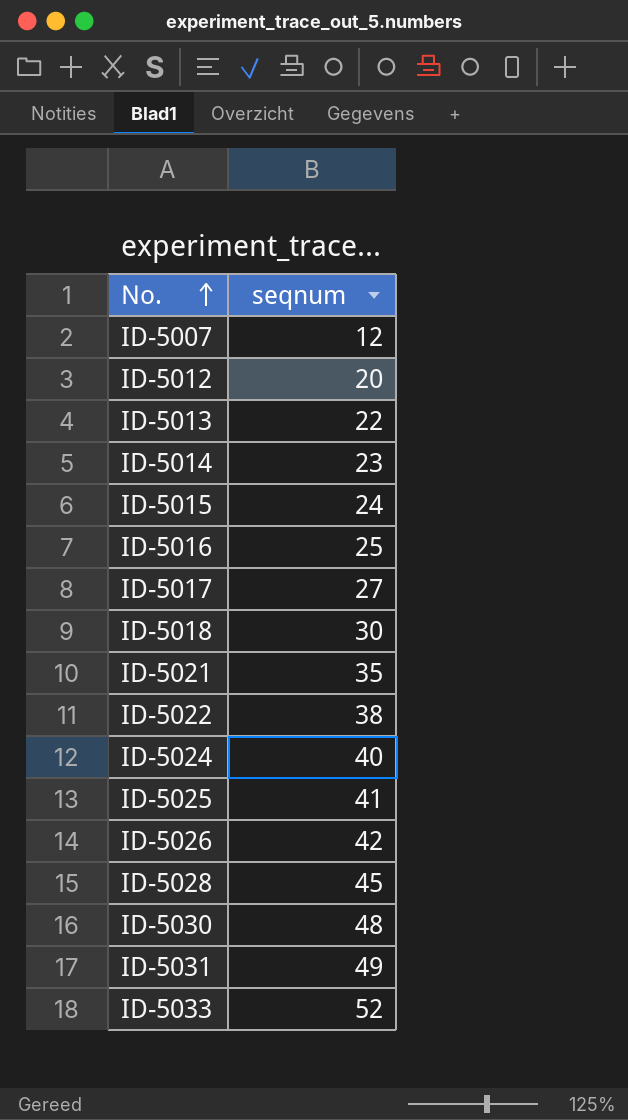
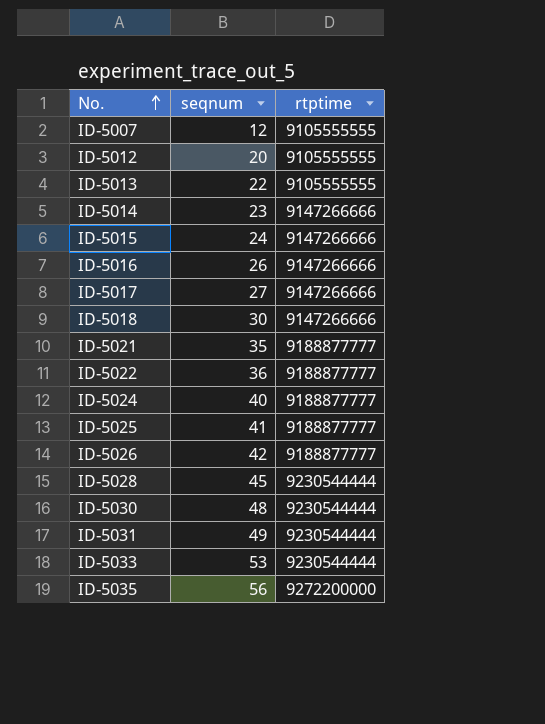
column rtptime | position: none -> 3
ID-5016 | seqnum: 25 -> 26
ID-5022 | seqnum: 38 -> 36
ID-5033 | seqnum: 52 -> 53
row ID-5035: none -> 56 | 9272200000

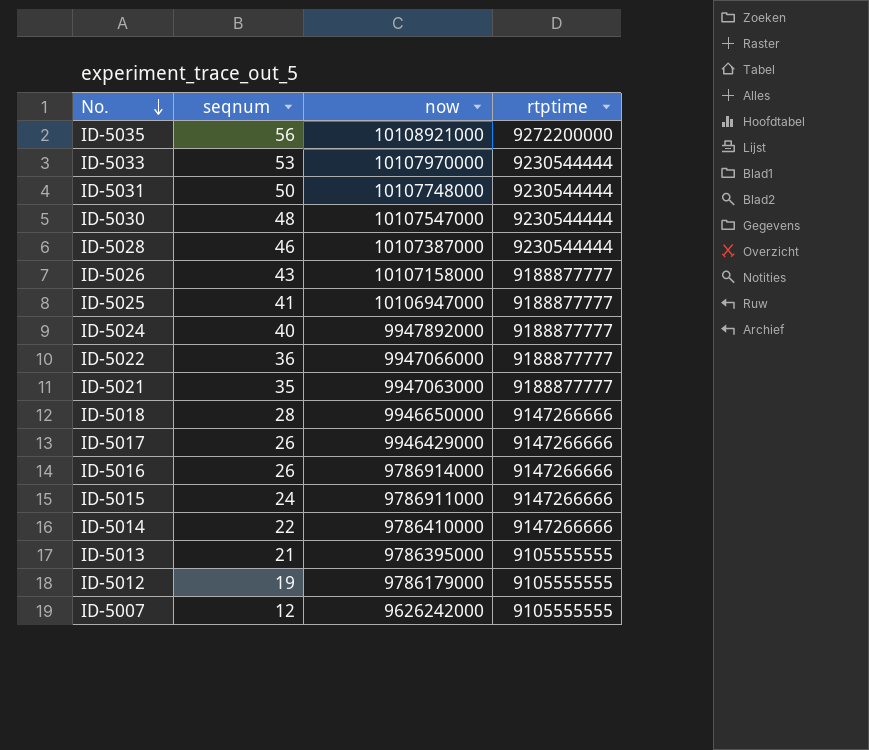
row order: No. ascending -> No. descending
column now | position: none -> 3
ID-5031 | seqnum: 49 -> 50
ID-5028 | seqnum: 45 -> 46
ID-5026 | seqnum: 42 -> 43
ID-5018 | seqnum: 30 -> 28
ID-5017 | seqnum: 27 -> 26
ID-5014 | seqnum: 23 -> 22
ID-5013 | seqnum: 22 -> 21
ID-5012 | seqnum: 20 -> 19

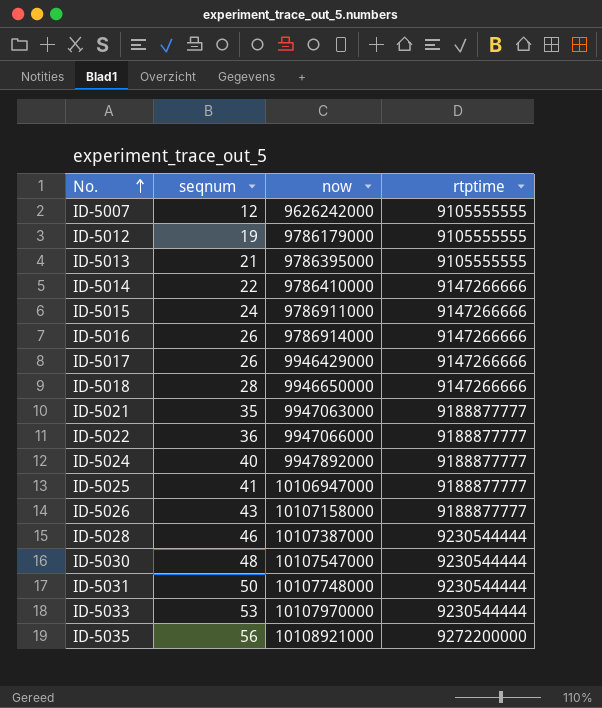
row order: No. descending -> No. ascending

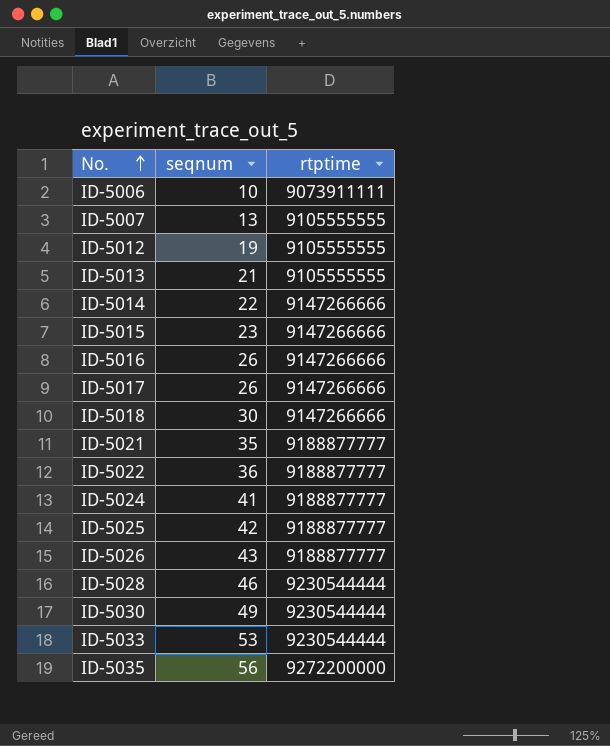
column now | position: 3 -> none
row ID-5031: 50 | 10107748000 | 9230544444 -> none
row ID-5006: none -> 10 | 9073911111
ID-5007 | seqnum: 12 -> 13
ID-5015 | seqnum: 24 -> 23
ID-5018 | seqnum: 28 -> 30
ID-5024 | seqnum: 40 -> 41
ID-5025 | seqnum: 41 -> 42
ID-5030 | seqnum: 48 -> 49

